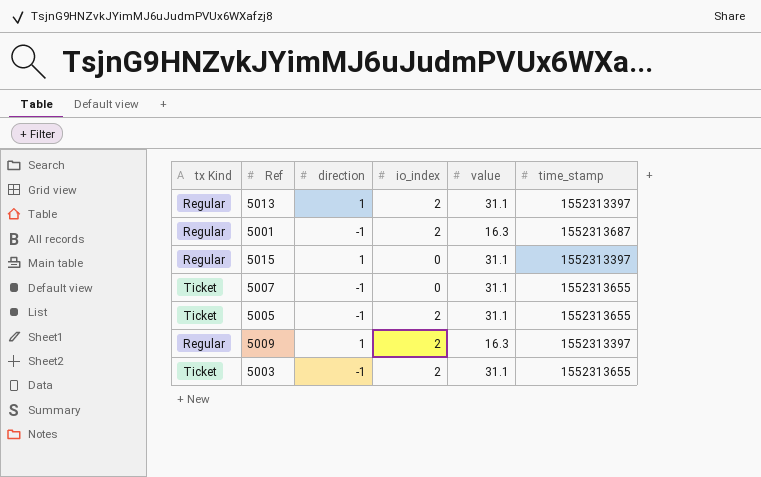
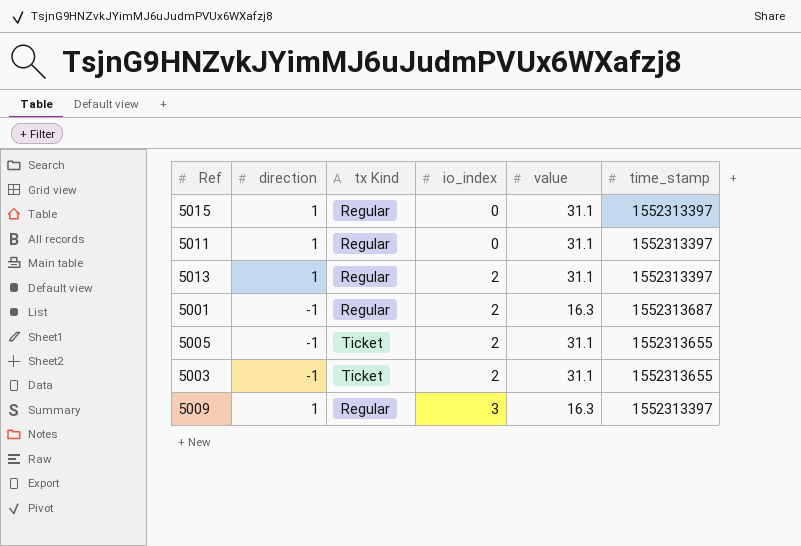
row order: none -> io_index ascending
column tx Kind | position: 1 -> 3
row 5007: Ticket | -1 | 0 | 31.1 | 1552313655 -> none
row 5011: none -> 1 | Regular | 0 | 31.1 | 1552313397
5009 | io_index: 2 -> 3

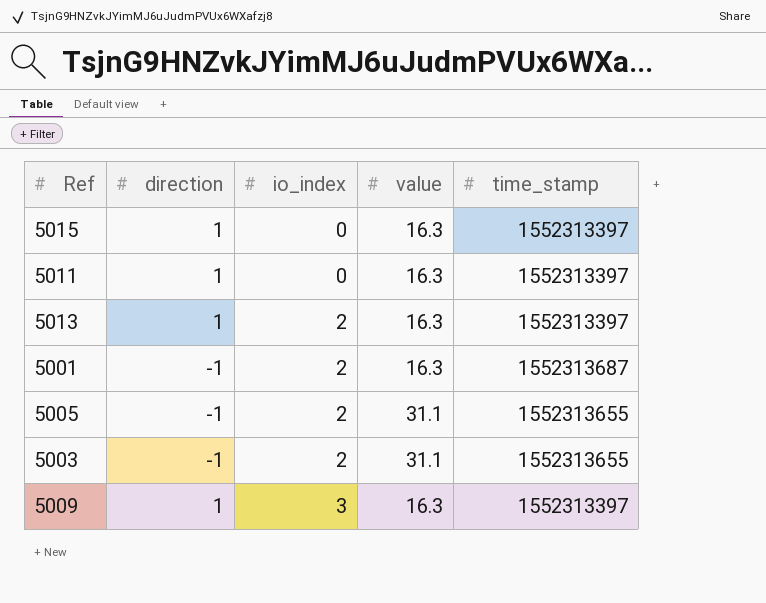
column tx Kind | position: 3 -> none
5015 | value: 31.1 -> 16.3
5011 | value: 31.1 -> 16.3
5013 | value: 31.1 -> 16.3

